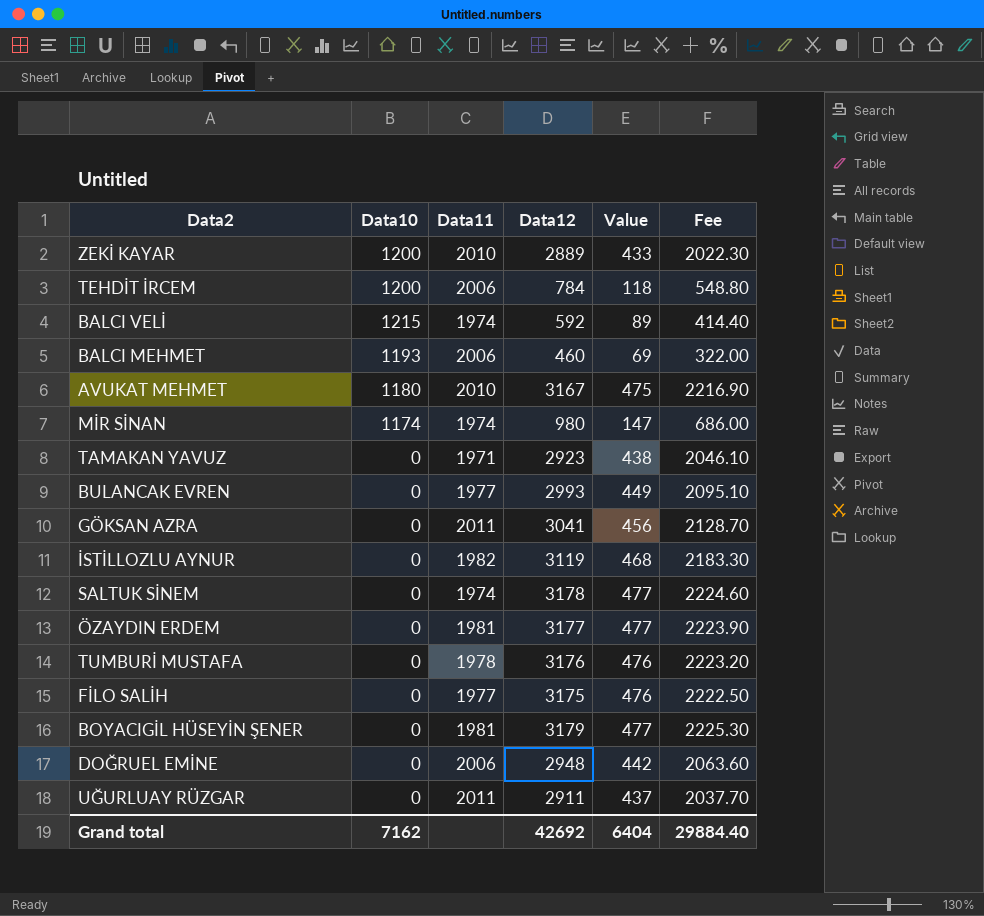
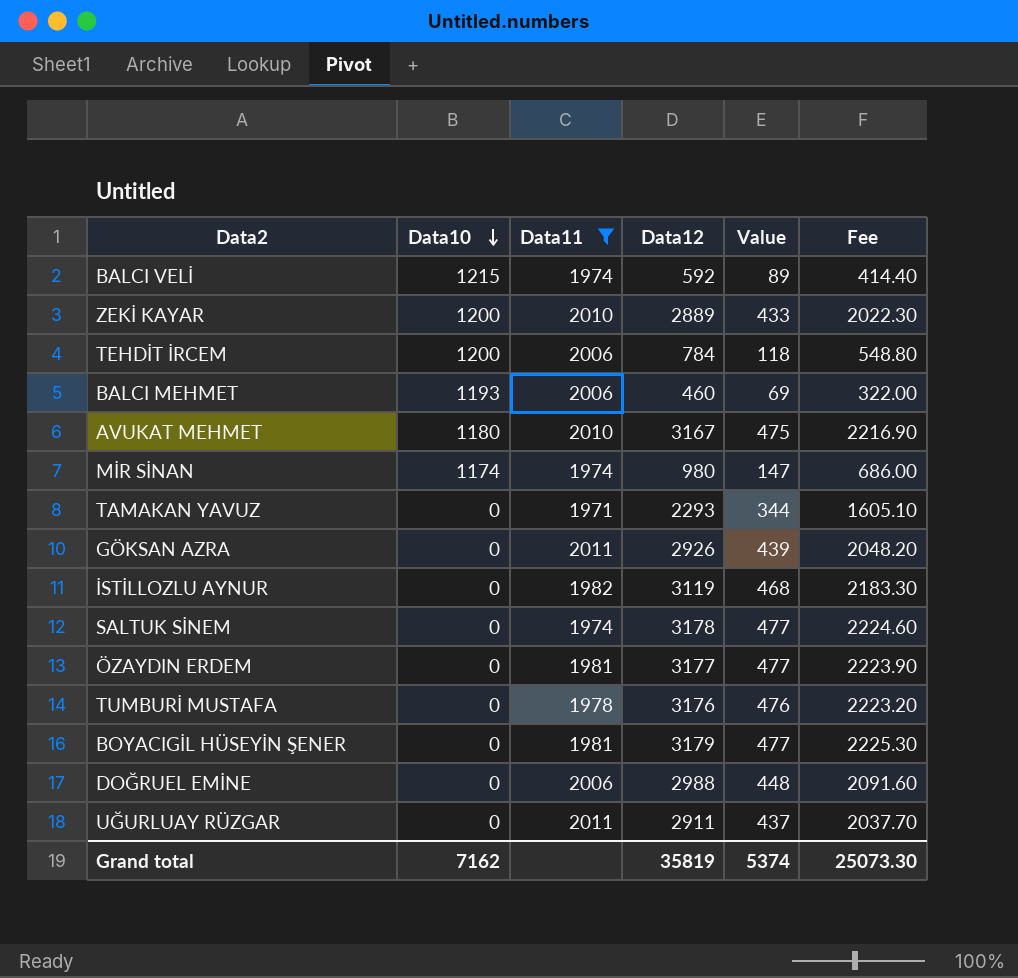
filter: none -> Data11 != 1977
row order: none -> Data10 descending
TAMAKAN YAVUZ | Data12: 2923 -> 2293
TAMAKAN YAVUZ | Value: 438 -> 344
TAMAKAN YAVUZ | Fee: 2046.10 -> 1605.10
GÖKSAN AZRA | Data12: 3041 -> 2926
GÖKSAN AZRA | Value: 456 -> 439
GÖKSAN AZRA | Fee: 2128.70 -> 2048.20
DOĞRUEL EMİNE | Data12: 2948 -> 2988
DOĞRUEL EMİNE | Value: 442 -> 448
DOĞRUEL EMİNE | Fee: 2063.60 -> 2091.60
Grand total | Data12: 42692 -> 35819
Grand total | Value: 6404 -> 5374
Grand total | Fee: 29884.40 -> 25073.30

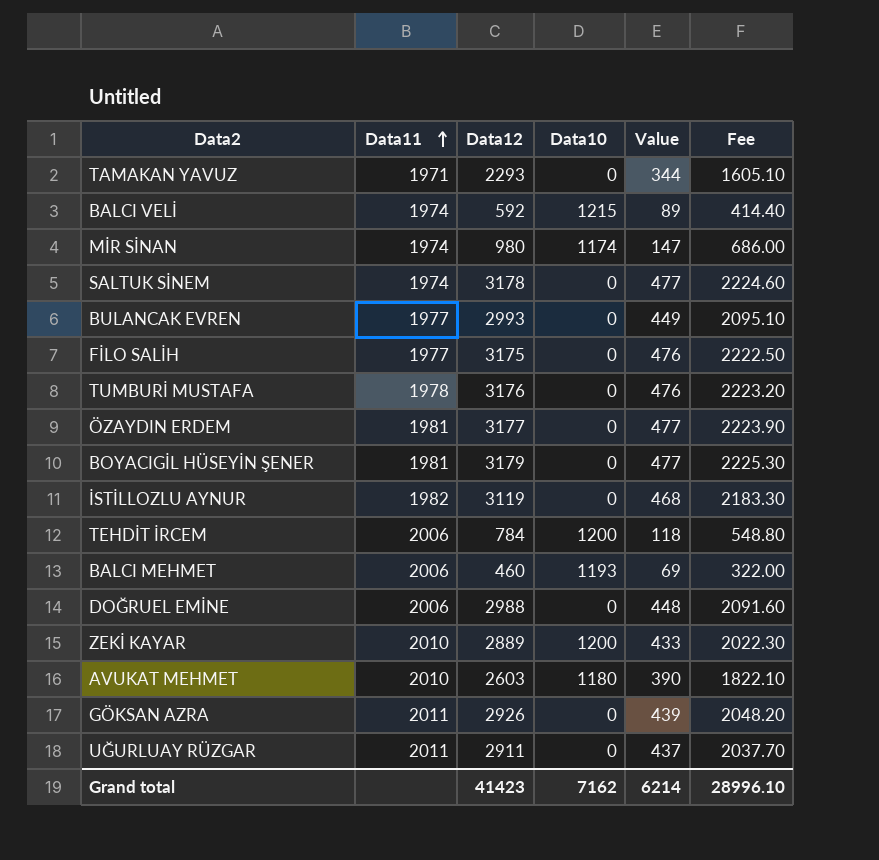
filter: Data11 != 1977 -> none
row order: Data10 descending -> Data11 ascending
column Data10 | position: 2 -> 4
AVUKAT MEHMET | Data12: 3167 -> 2603
AVUKAT MEHMET | Value: 475 -> 390
AVUKAT MEHMET | Fee: 2216.90 -> 1822.10
Grand total | Data12: 35819 -> 41423
Grand total | Value: 5374 -> 6214
Grand total | Fee: 25073.30 -> 28996.10

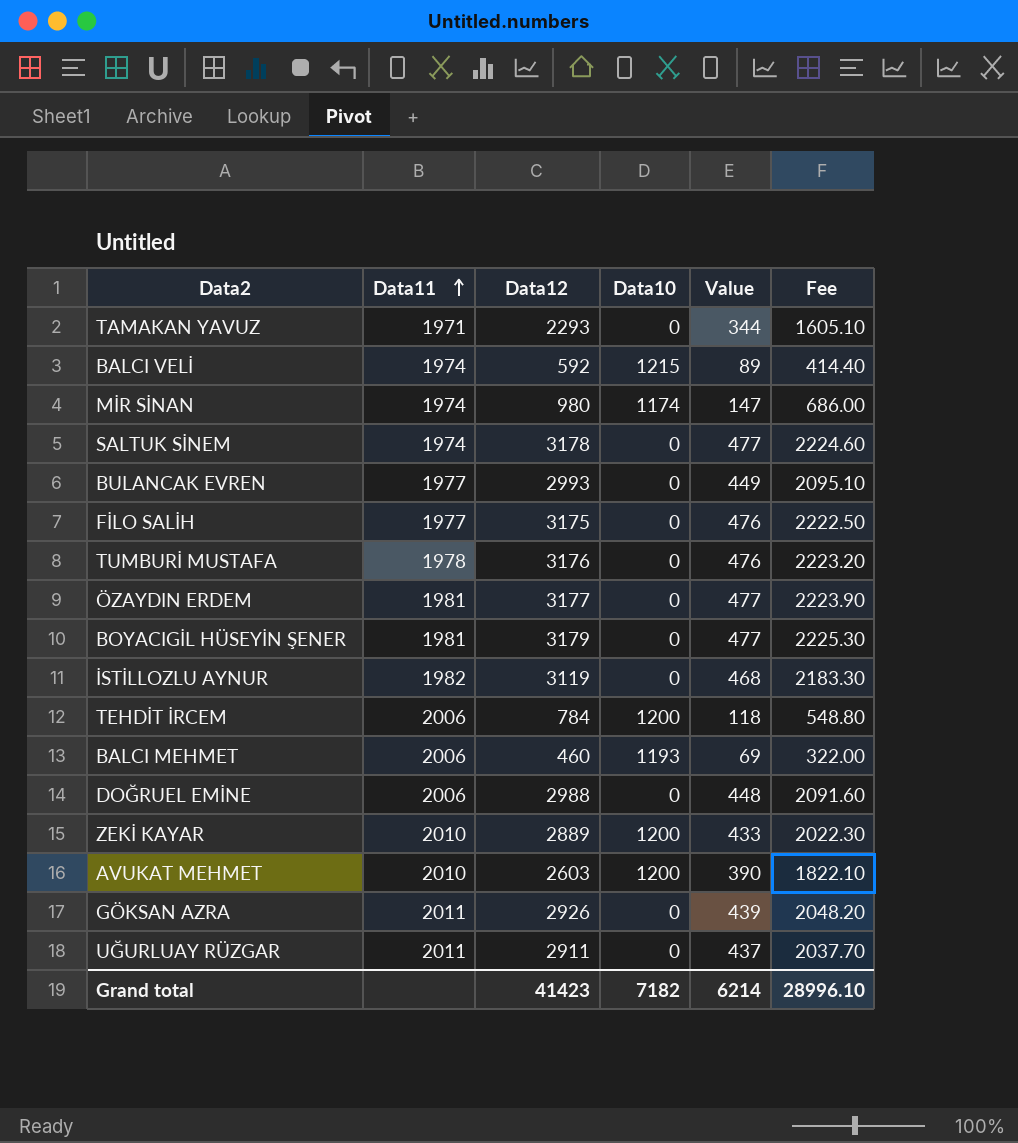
AVUKAT MEHMET | Data10: 1180 -> 1200
Grand total | Data10: 7162 -> 7182

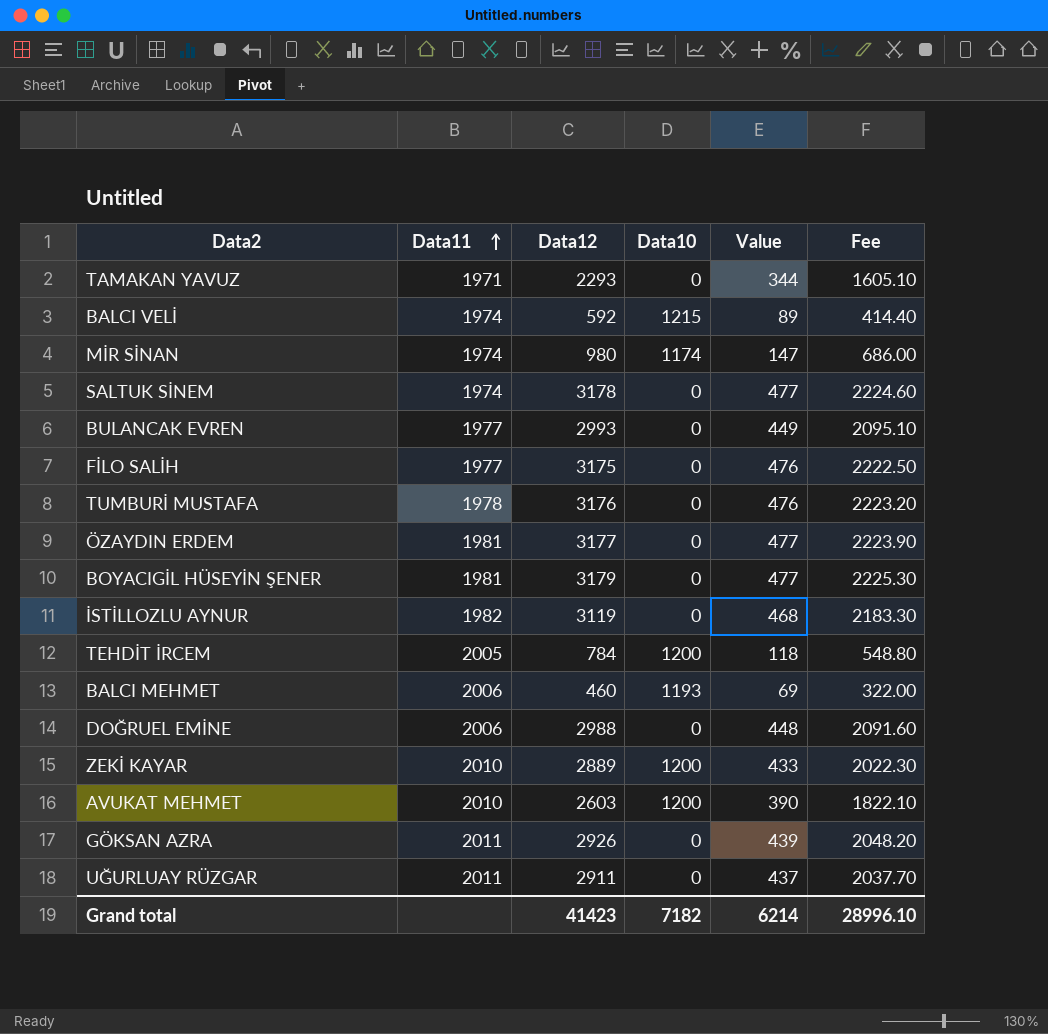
TEHDİT İRCEM | Data11: 2006 -> 2005

